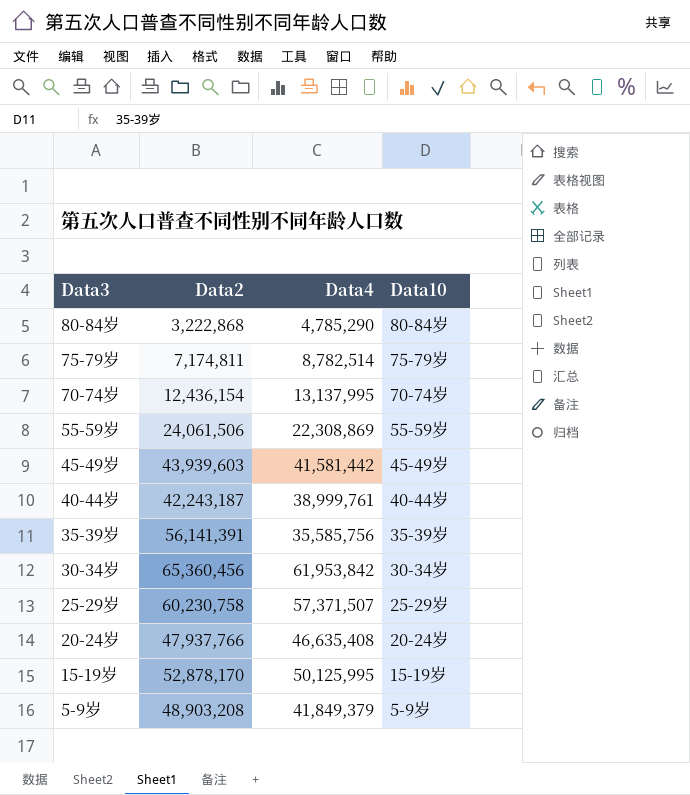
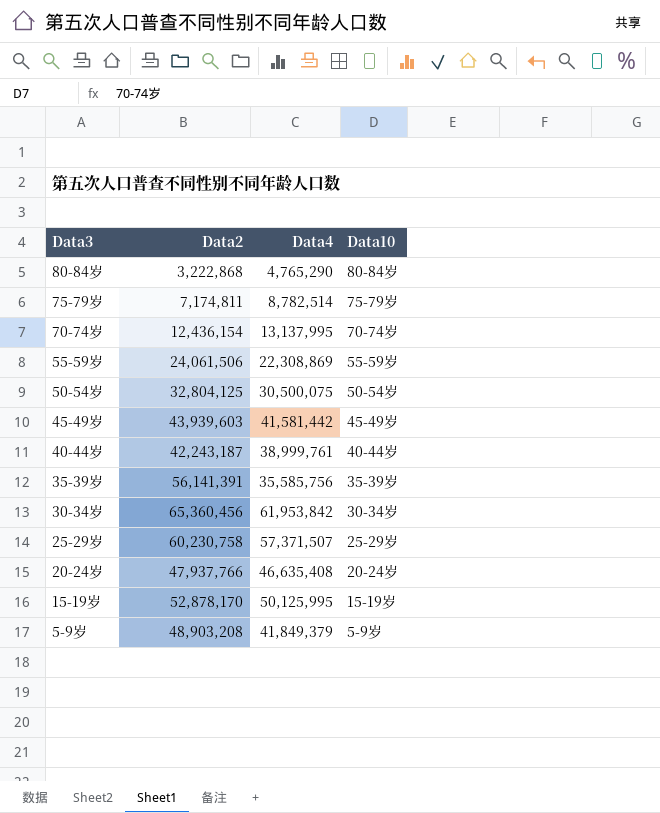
80-84岁 | Data4: 4,785,290 -> 4,765,290
row 50-54岁: none -> 32,804,125 | 30,500,075 | 50-54岁

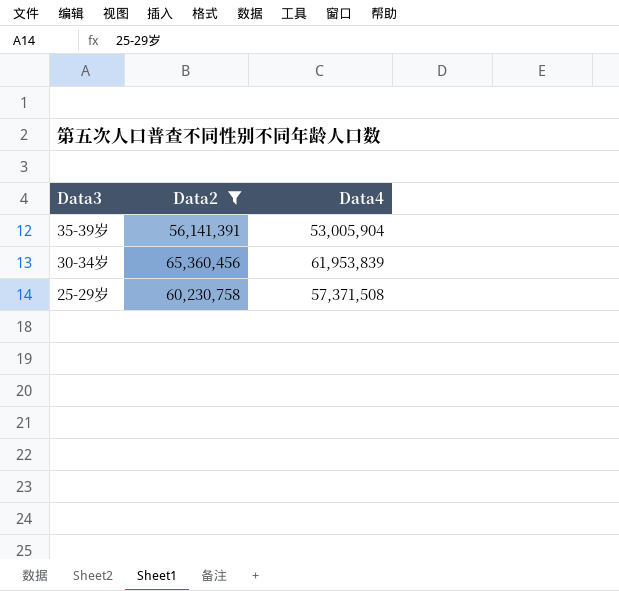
filter: none -> Data2 >= 56,141,391
column Data10 | position: 4 -> none
35-39岁 | Data4: 35,585,756 -> 53,005,904
30-34岁 | Data4: 61,953,842 -> 61,953,839
25-29岁 | Data4: 57,371,507 -> 57,371,508

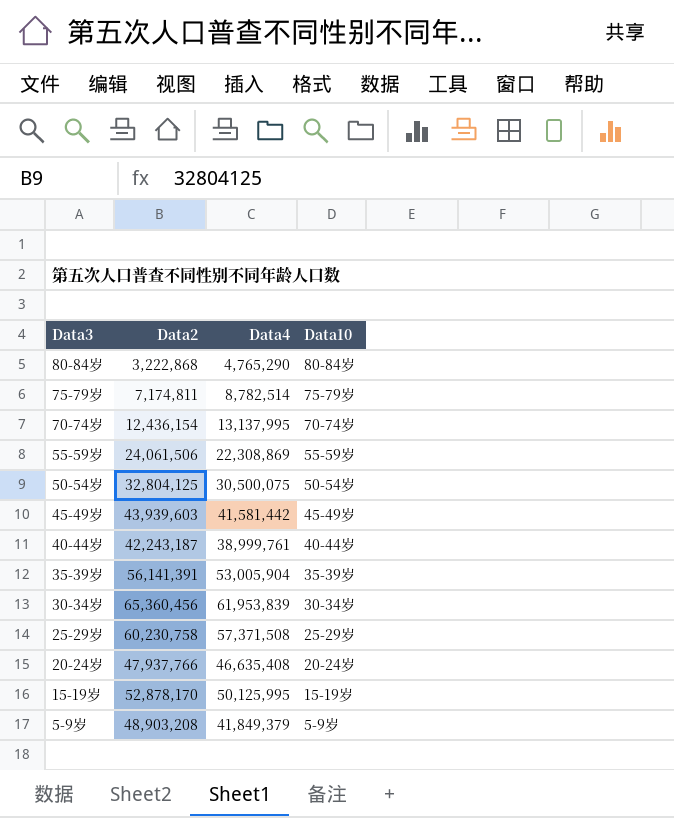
filter: Data2 >= 56,141,391 -> none
column Data10 | position: none -> 4

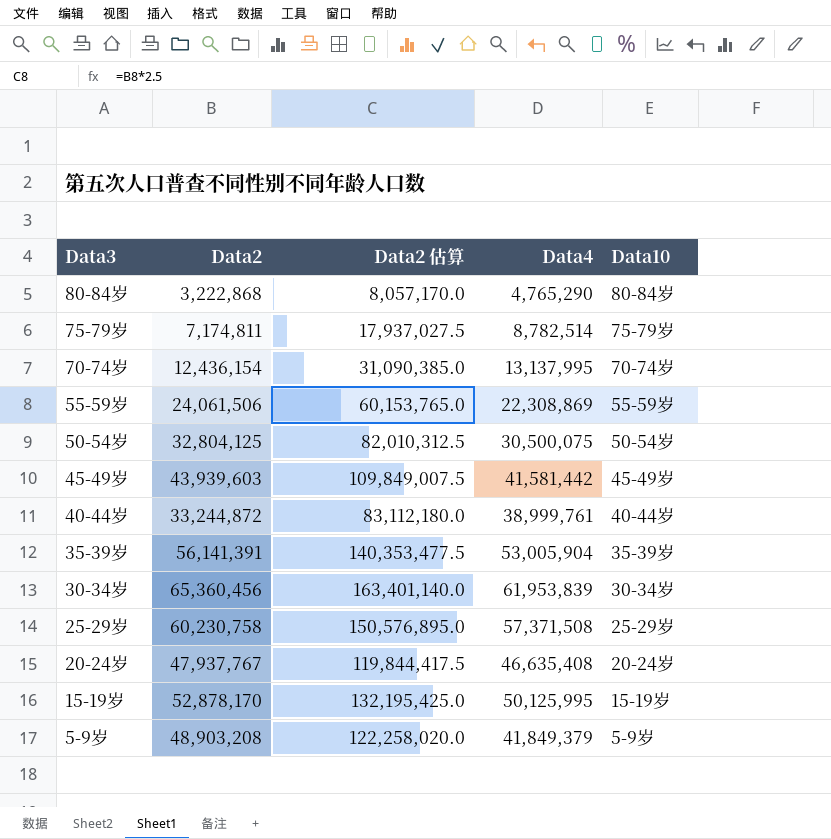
column Data2 估算 | formula: none -> [Data2] * 2.5
40-44岁 | Data2: 42,243,187 -> 33,244,872
20-24岁 | Data2: 47,937,766 -> 47,937,767

